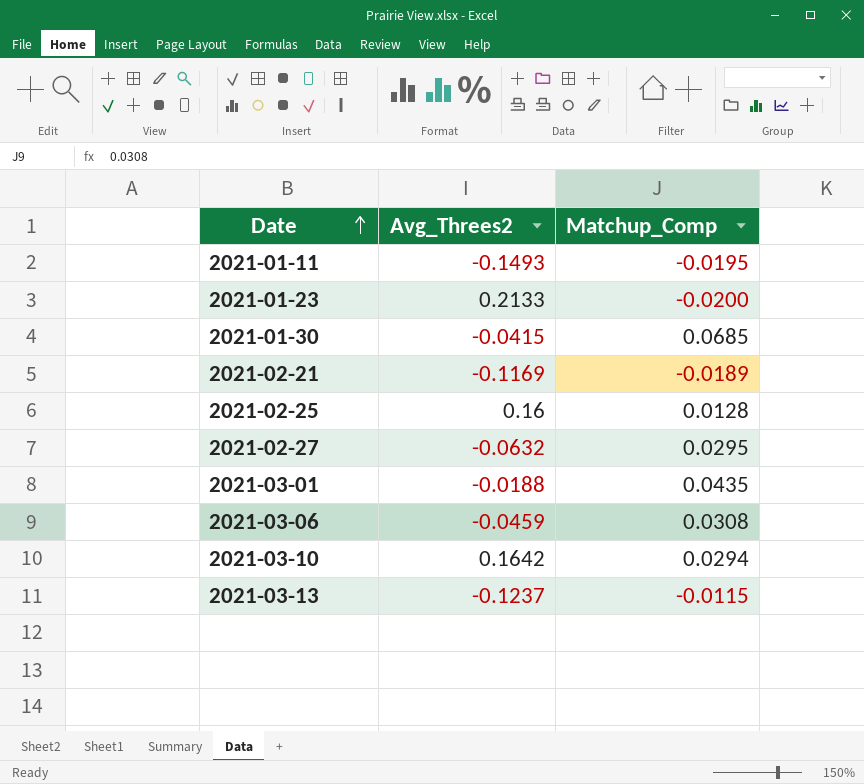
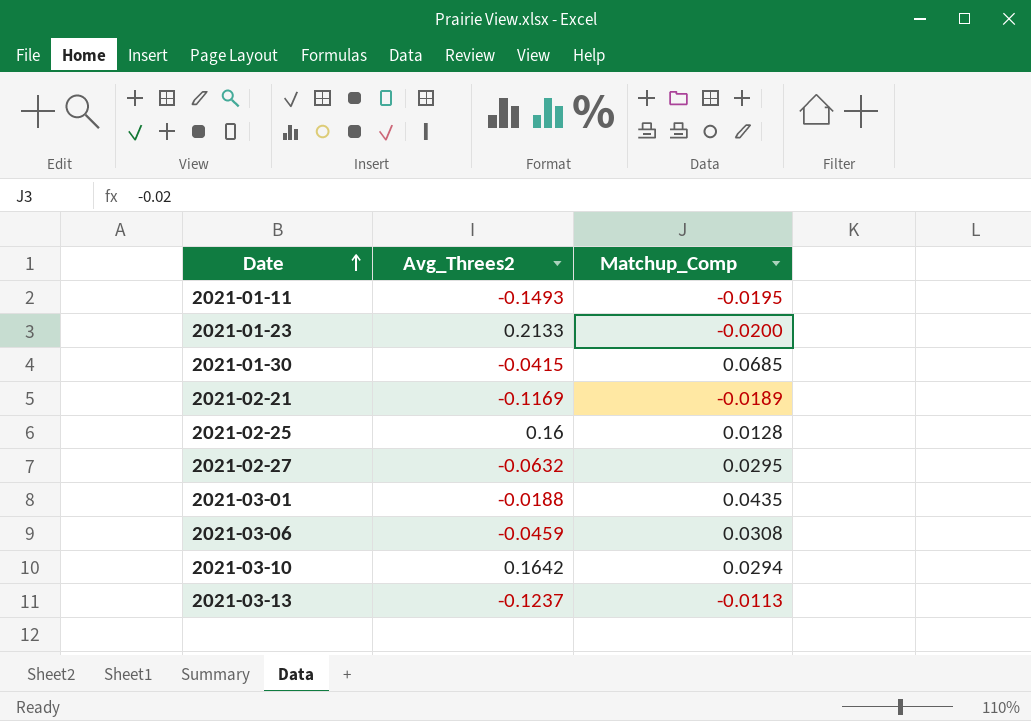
2021-03-13 | Matchup_Comp: -0.0115 -> -0.0113

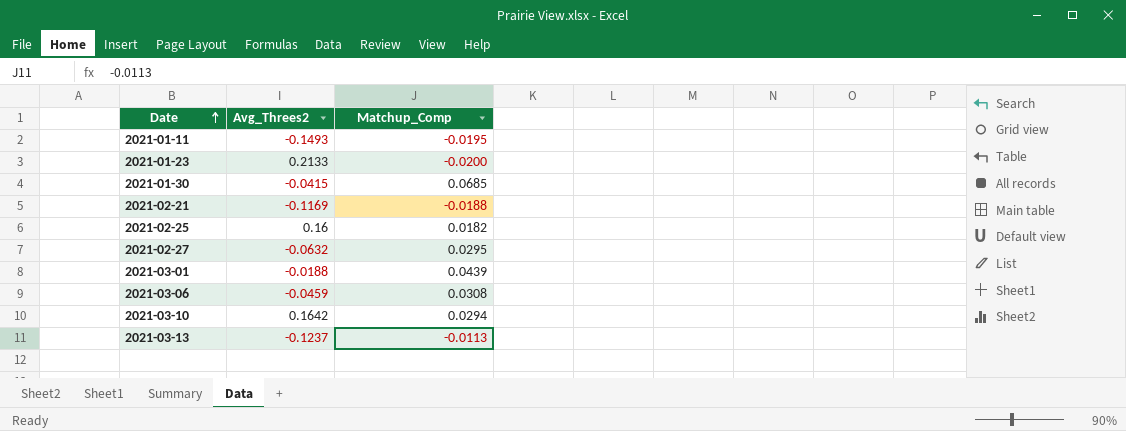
2021-02-21 | Matchup_Comp: -0.0189 -> -0.0188
2021-02-25 | Matchup_Comp: 0.0128 -> 0.0182
2021-03-01 | Matchup_Comp: 0.0435 -> 0.0439

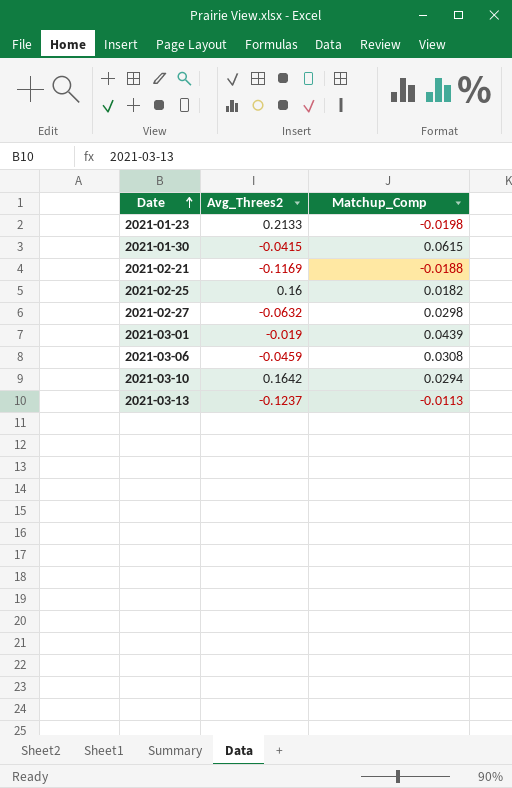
row 2021-01-11: -0.1493 | -0.0195 -> none
2021-01-23 | Matchup_Comp: -0.0200 -> -0.0198
2021-01-30 | Matchup_Comp: 0.0685 -> 0.0615
2021-02-27 | Matchup_Comp: 0.0295 -> 0.0298
2021-03-01 | Avg_Threes2: -0.0188 -> -0.019

